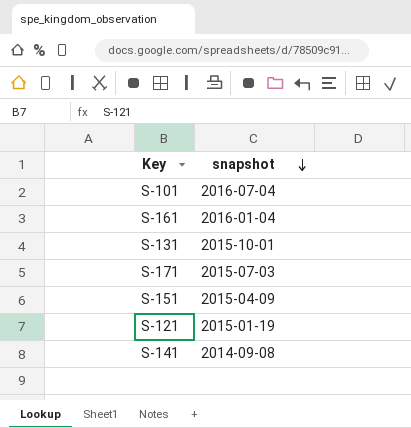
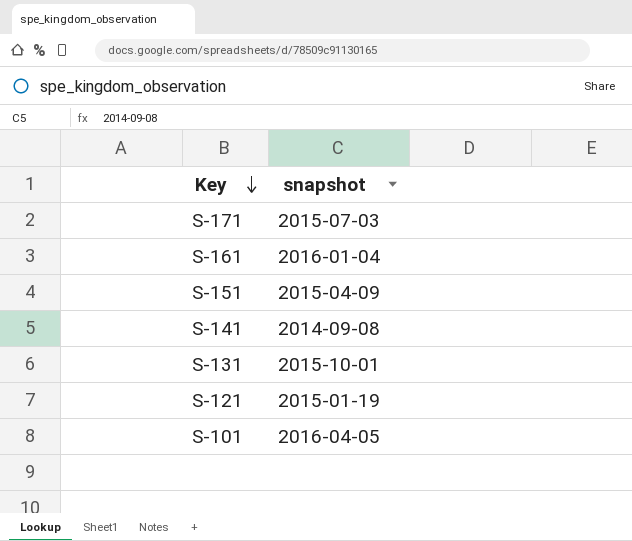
row order: snapshot descending -> Key descending
S-101 | snapshot: 2016-07-04 -> 2016-04-05

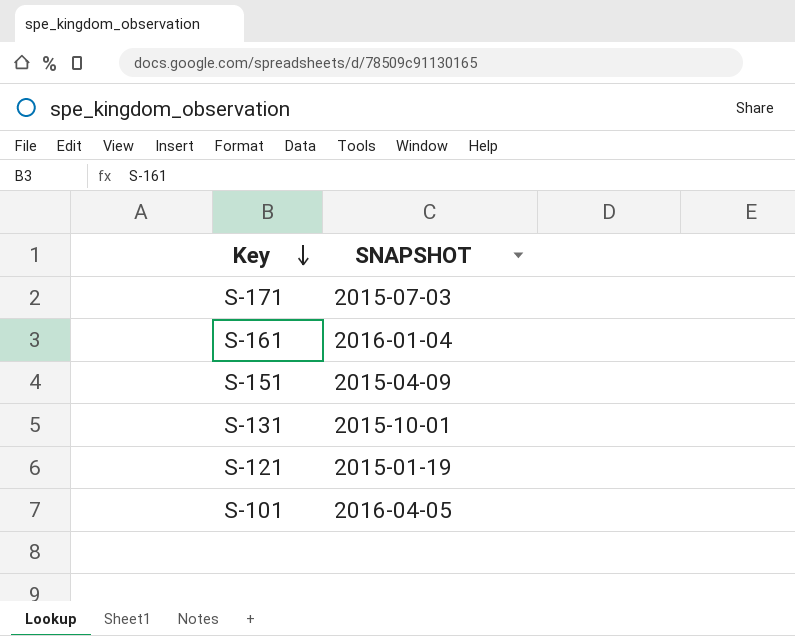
column name: snapshot -> SNAPSHOT
row S-141: 2014-09-08 -> none

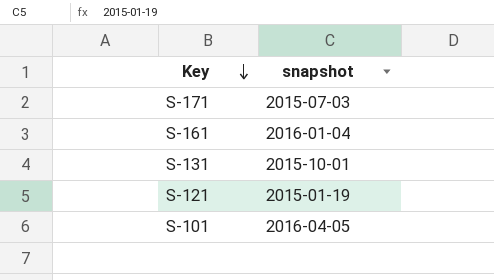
column name: SNAPSHOT -> snapshot
row S-151: 2015-04-09 -> none

